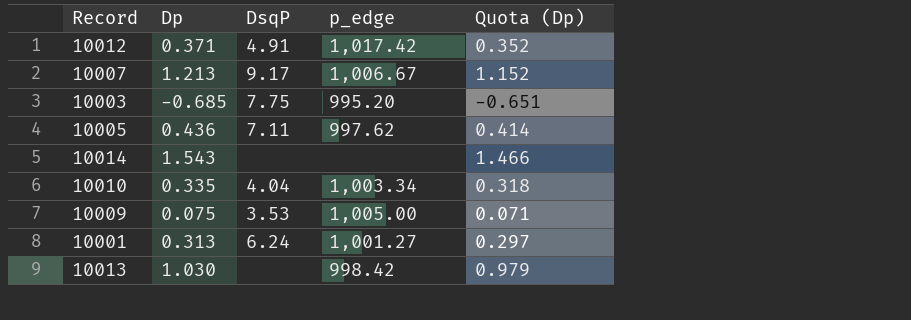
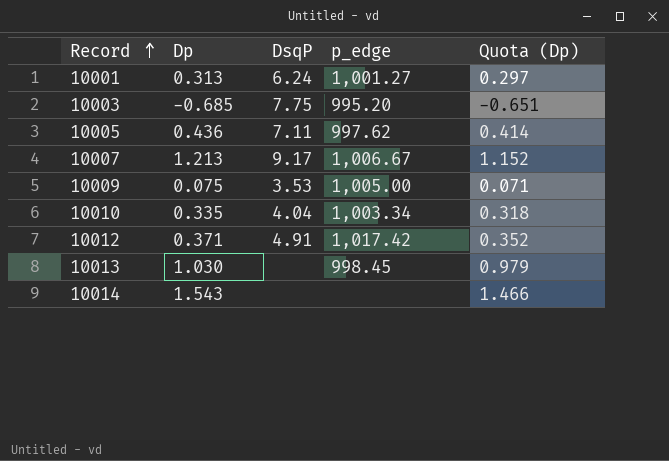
row order: none -> Record ascending
10013 | p_edge: 998.42 -> 998.45

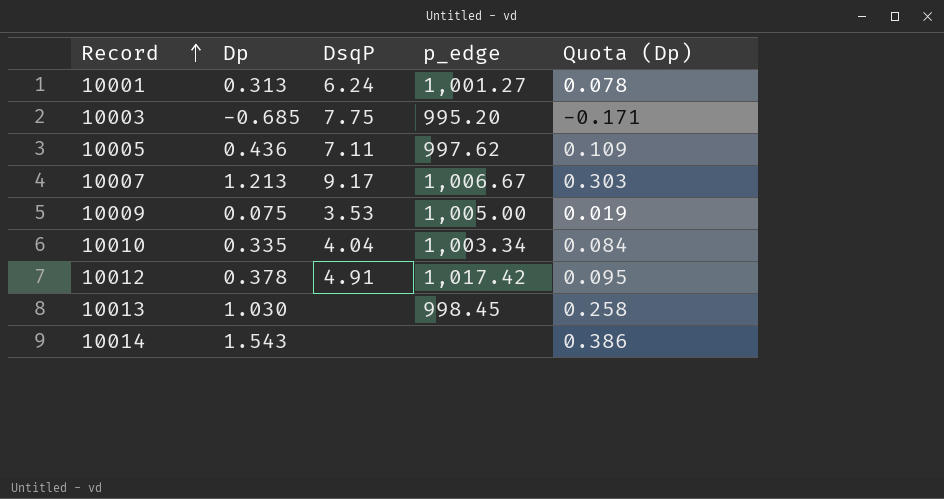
column Quota (Dp) | formula: [Dp] * 0.95 -> [Dp] * 0.25
10012 | Dp: 0.371 -> 0.378

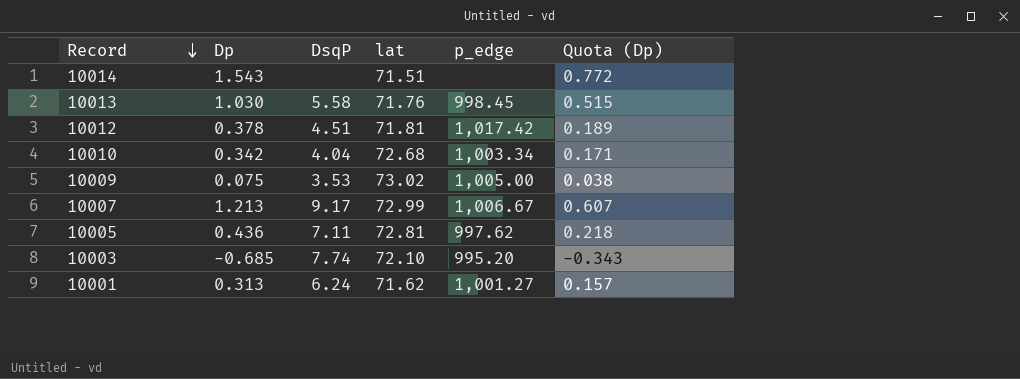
row order: Record ascending -> Record descending
column lat | position: none -> 4
column Quota (Dp) | formula: [Dp] * 0.25 -> [Dp] * 0.5
10013 | DsqP: none -> 5.58
10012 | DsqP: 4.91 -> 4.51
10010 | Dp: 0.335 -> 0.342
10003 | DsqP: 7.75 -> 7.74

